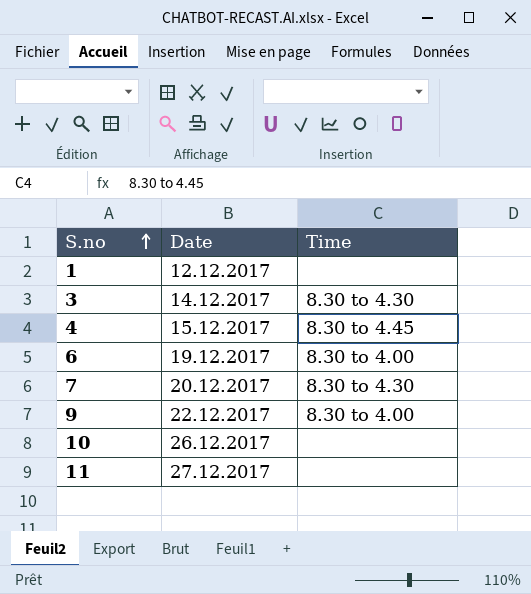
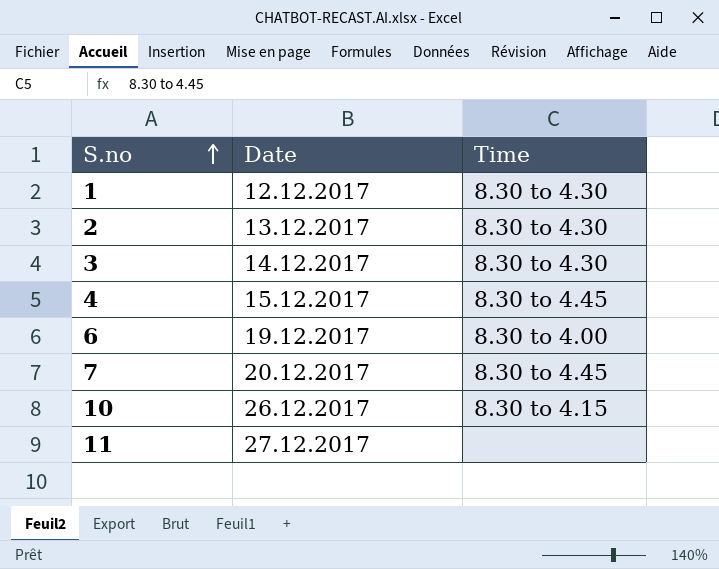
row 9: 22.12.2017 | 8.30 to 4.00 -> none
1 | Time: none -> 8.30 to 4.30
row 2: none -> 13.12.2017 | 8.30 to 4.30
7 | Time: 8.30 to 4.30 -> 8.30 to 4.45
10 | Time: none -> 8.30 to 4.15

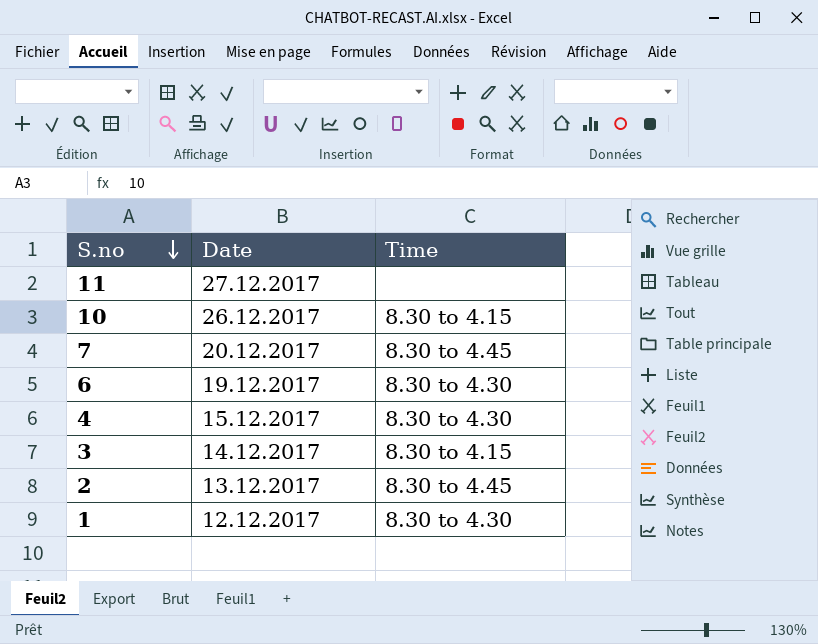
row order: S.no ascending -> S.no descending
6 | Time: 8.30 to 4.00 -> 8.30 to 4.30
4 | Time: 8.30 to 4.45 -> 8.30 to 4.30
3 | Time: 8.30 to 4.30 -> 8.30 to 4.15
2 | Time: 8.30 to 4.30 -> 8.30 to 4.45

